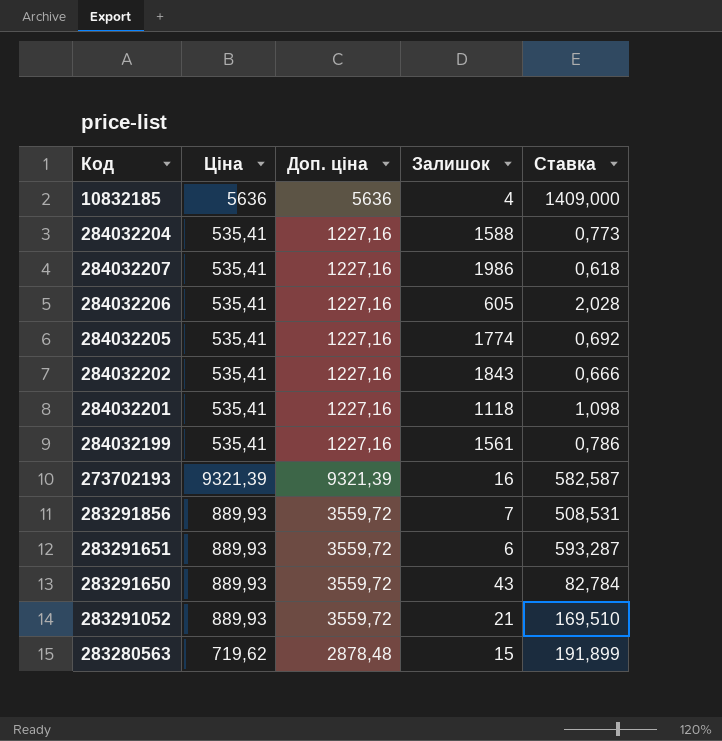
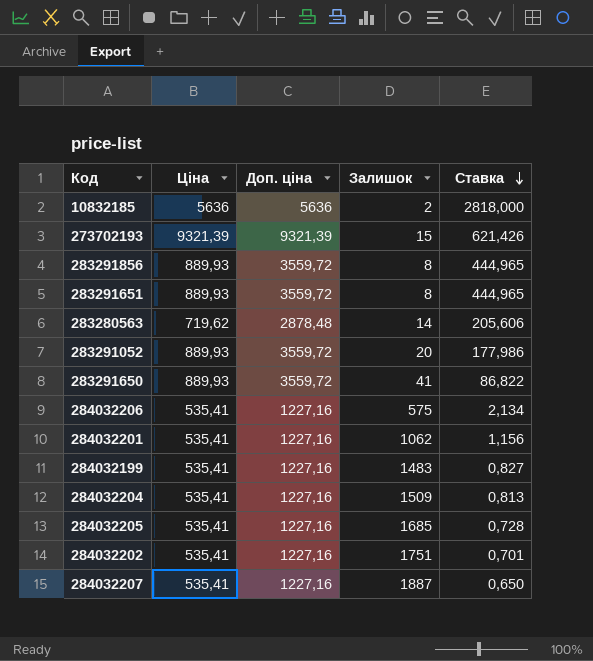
row order: none -> Ставка descending
10832185 | Залишок: 4 -> 2
10832185 | Ставка: 1409,000 -> 2818,000
273702193 | Залишок: 16 -> 15
273702193 | Ставка: 582,587 -> 621,426
283291856 | Залишок: 7 -> 8
283291856 | Ставка: 508,531 -> 444,965
283291651 | Залишок: 6 -> 8
283291651 | Ставка: 593,287 -> 444,965
283280563 | Залишок: 15 -> 14
283280563 | Ставка: 191,899 -> 205,606
283291052 | Залишок: 21 -> 20
283291052 | Ставка: 169,510 -> 177,986
283291650 | Залишок: 43 -> 41
283291650 | Ставка: 82,784 -> 86,822
284032206 | Залишок: 605 -> 575
284032206 | Ставка: 2,028 -> 2,134
284032201 | Залишок: 1118 -> 1062
284032201 | Ставка: 1,098 -> 1,156
284032199 | Залишок: 1561 -> 1483
284032199 | Ставка: 0,786 -> 0,827
284032204 | Залишок: 1588 -> 1509
284032204 | Ставка: 0,773 -> 0,813
284032205 | Залишок: 1774 -> 1685
284032205 | Ставка: 0,692 -> 0,728
284032202 | Залишок: 1843 -> 1751
284032202 | Ставка: 0,666 -> 0,701
284032207 | Залишок: 1986 -> 1887
284032207 | Ставка: 0,618 -> 0,650

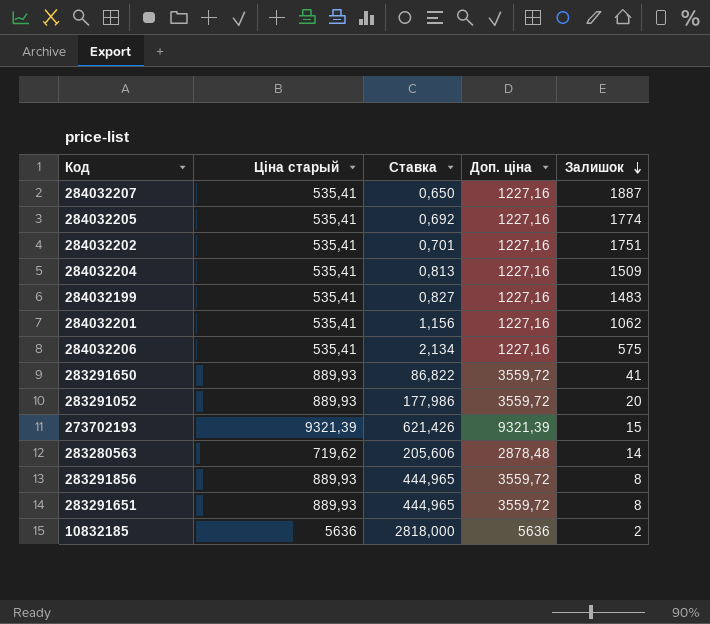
row order: Ставка descending -> Залишок descending
column name: Ціна -> Ціна старый
column Ставка | position: 5 -> 3
284032205 | Ставка: 0,728 -> 0,692
284032205 | Залишок: 1685 -> 1774

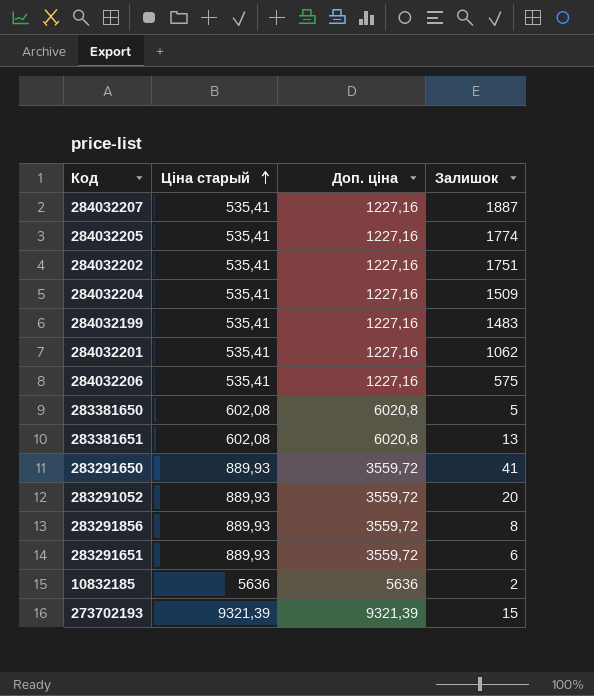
row order: Залишок descending -> Ціна старый ascending
column Ставка | formula: [Доп. ціна] / [Залишок] -> none
row 283280563: 719,62 | 205,606 | 2878,48 | 14 -> none
row 283381650: none -> 602,08 | 6020,8 | 5
row 283381651: none -> 602,08 | 6020,8 | 13
283291651 | Залишок: 8 -> 6

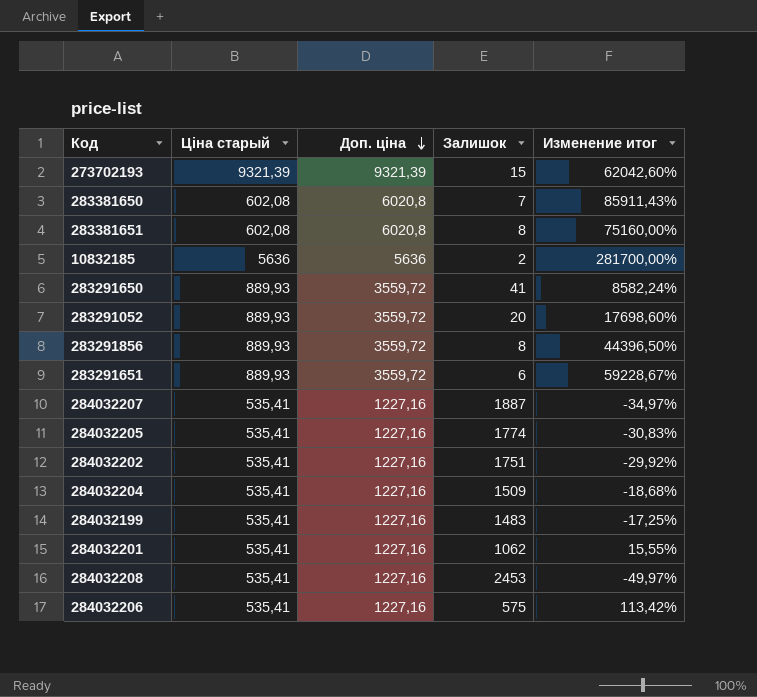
row order: Ціна старый ascending -> Доп. ціна descending
column Изменение итог | formula: none -> ([Доп. ціна] - [Залишок]) / [Залишок]
283381650 | Залишок: 5 -> 7
283381651 | Залишок: 13 -> 8
row 284032208: none -> 535,41 | 1227,16 | 2453 | -49,97%

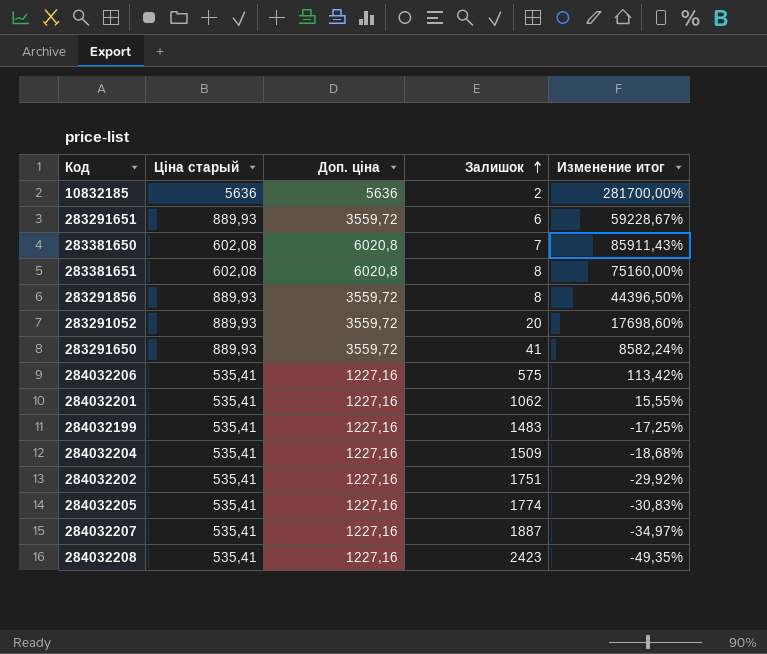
row order: Доп. ціна descending -> Залишок ascending
row 273702193: 9321,39 | 9321,39 | 15 | 62042,60% -> none
284032208 | Залишок: 2453 -> 2423
284032208 | Изменение итог: -49,97% -> -49,35%

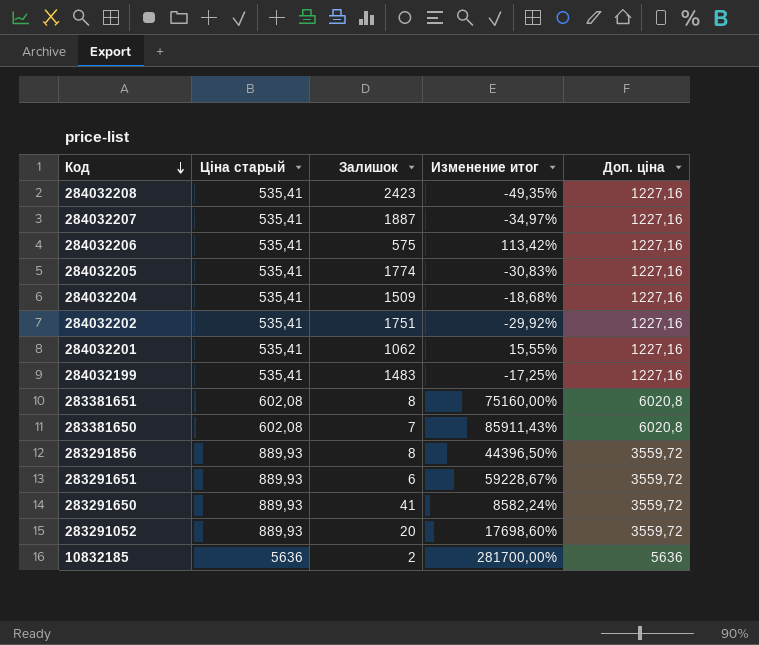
row order: Залишок ascending -> Код descending
column Доп. ціна | position: 3 -> 5

